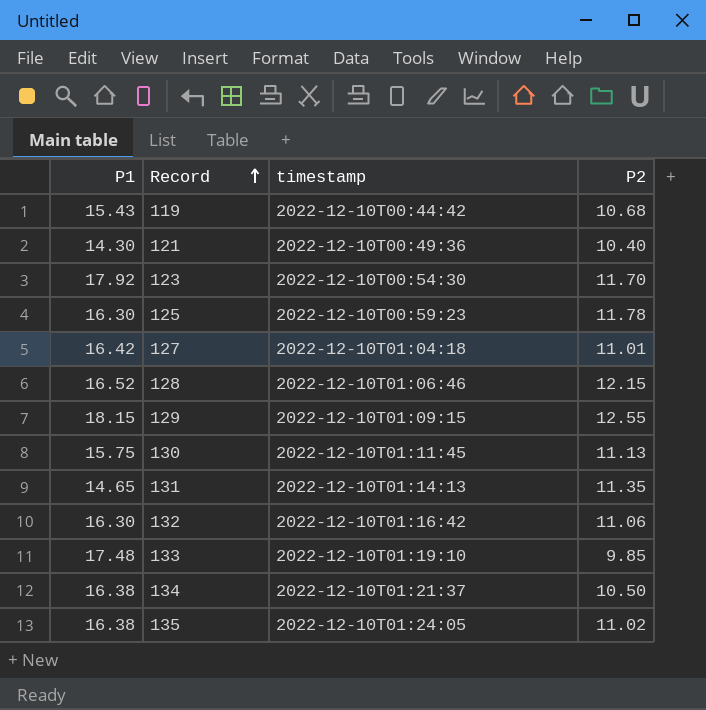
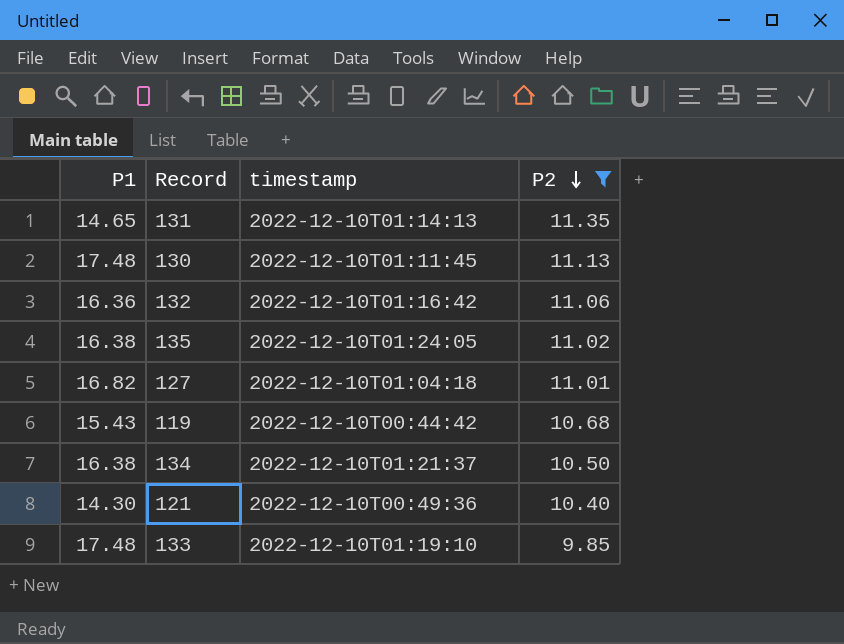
filter: none -> P2 <= 11.35
row order: Record ascending -> P2 descending
130 | P1: 15.75 -> 17.48
132 | P1: 16.30 -> 16.36
127 | P1: 16.42 -> 16.82

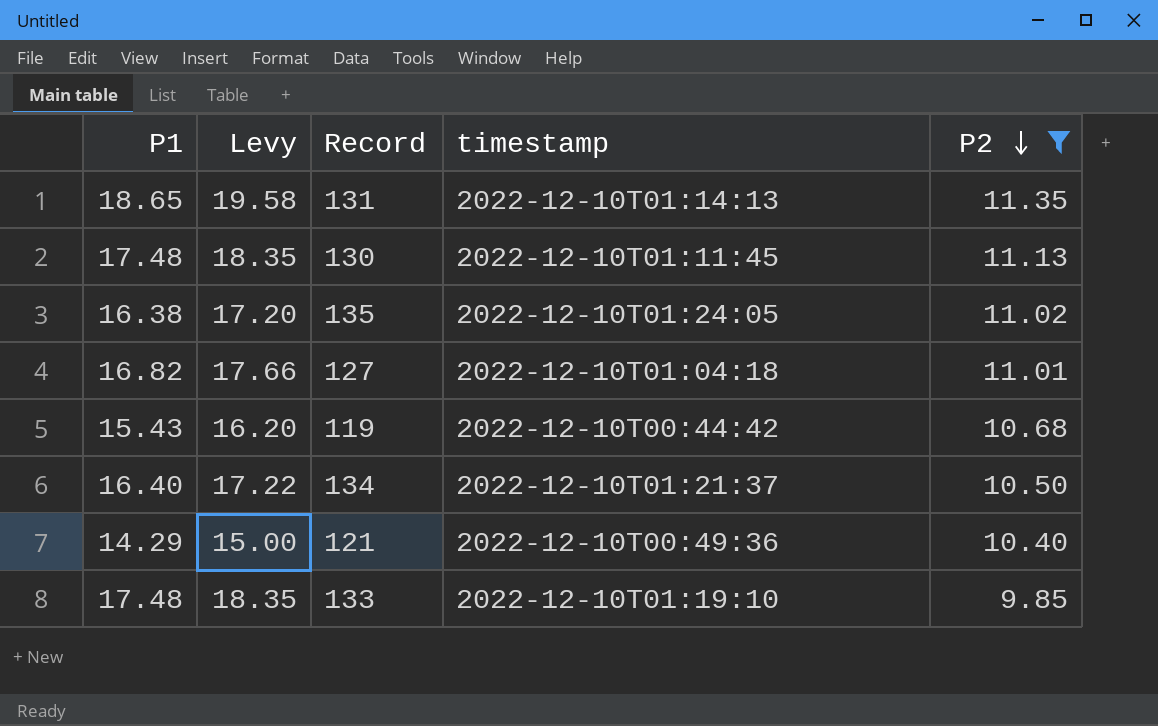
column Levy | formula: none -> [P1] * 1.05
row 132: 16.36 | 2022-12-10T01:16:42 | 11.06 -> none
131 | P1: 14.65 -> 18.65
134 | P1: 16.38 -> 16.40
121 | P1: 14.30 -> 14.29

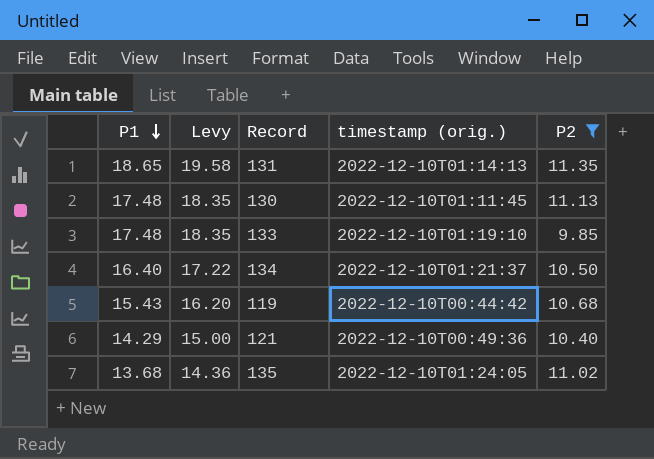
row order: P2 descending -> P1 descending
column name: timestamp -> timestamp (orig.)
row 127: 16.82 | 17.66 | 2022-12-10T01:04:18 | 11.01 -> none
135 | P1: 16.38 -> 13.68
135 | Levy: 17.20 -> 14.36

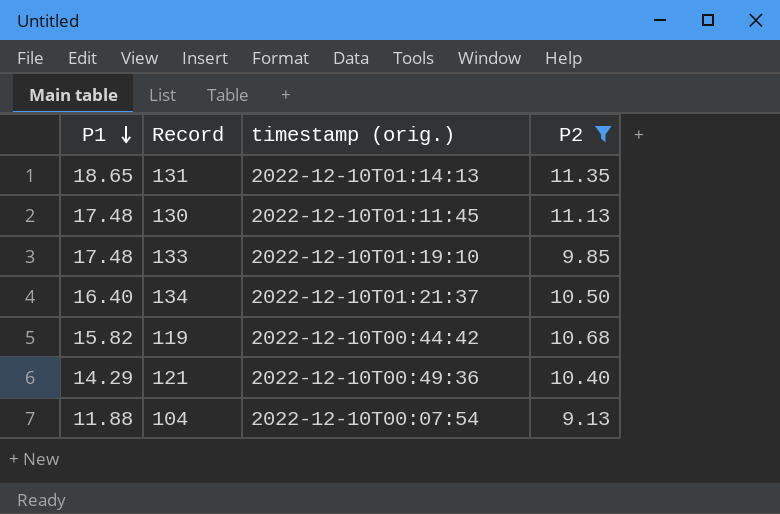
column Levy | formula: [P1] * 1.05 -> none
row 135: 13.68 | 14.36 | 2022-12-10T01:24:05 | 11.02 -> none
119 | P1: 15.43 -> 15.82
row 104: none -> 11.88 | 2022-12-10T00:07:54 | 9.13

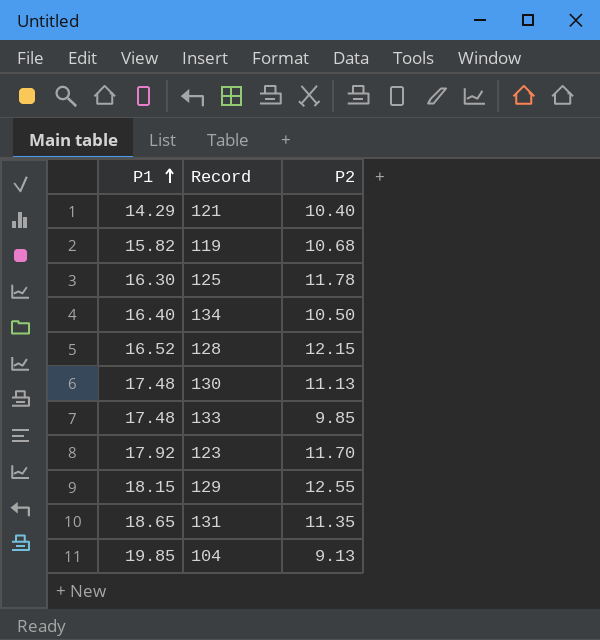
filter: P2 <= 11.35 -> none
row order: P1 descending -> P1 ascending
column timestamp (orig.) | position: 3 -> none
104 | P1: 11.88 -> 19.85

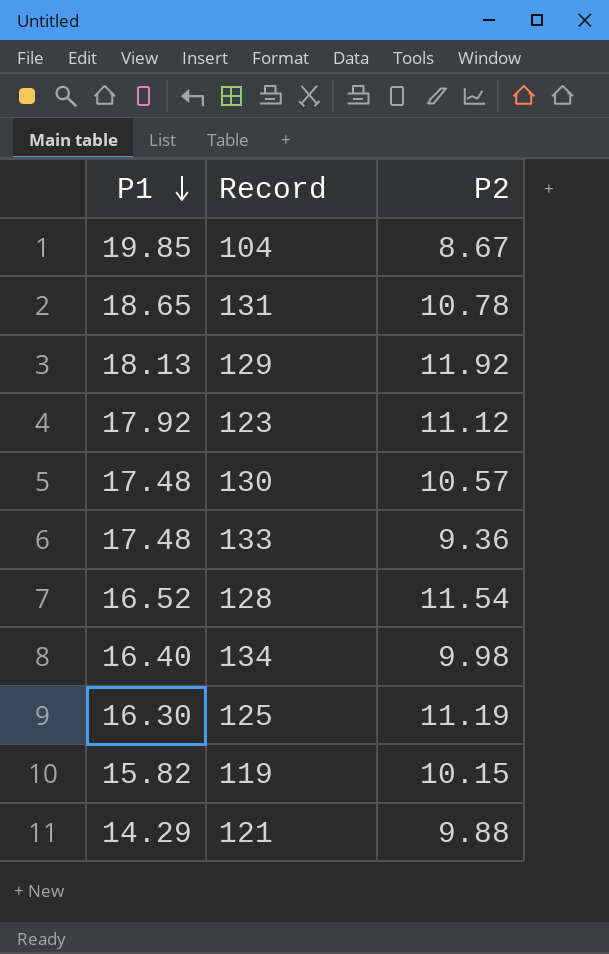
row order: P1 ascending -> P1 descending
104 | P2: 9.13 -> 8.67
131 | P2: 11.35 -> 10.78
129 | P1: 18.15 -> 18.13
129 | P2: 12.55 -> 11.92
123 | P2: 11.70 -> 11.12
130 | P2: 11.13 -> 10.57
133 | P2: 9.85 -> 9.36
128 | P2: 12.15 -> 11.54
134 | P2: 10.50 -> 9.98
125 | P2: 11.78 -> 11.19
119 | P2: 10.68 -> 10.15
121 | P2: 10.40 -> 9.88

